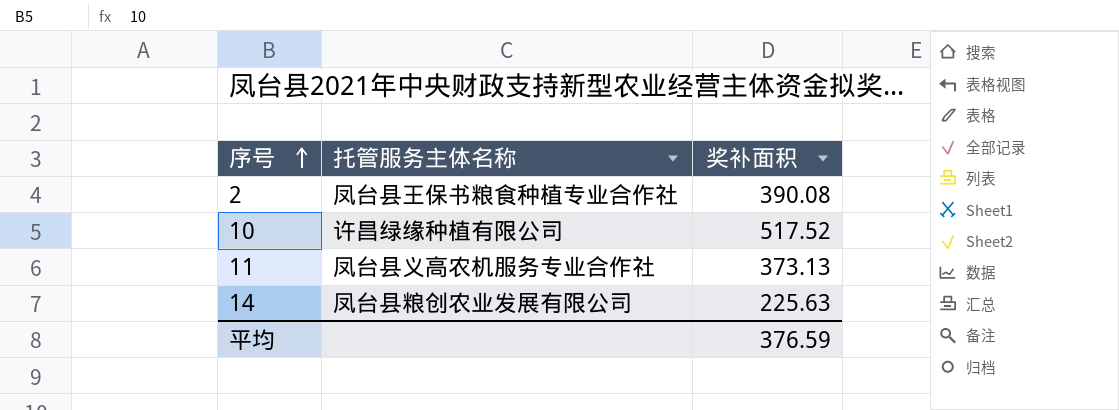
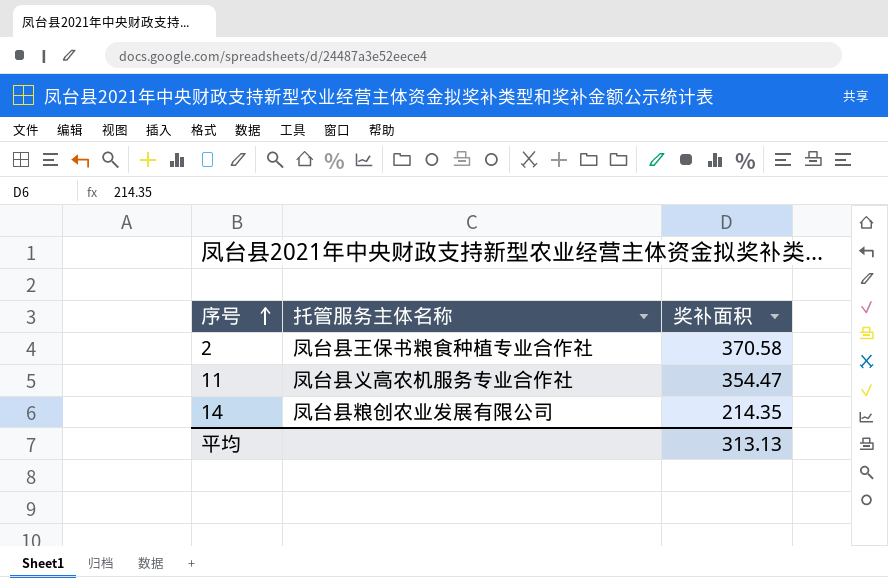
row 10: 许昌绿缘种植有限公司 | 517.52 -> none
2 | 奖补面积: 390.08 -> 370.58
11 | 奖补面积: 373.13 -> 354.47
14 | 奖补面积: 225.63 -> 214.35
平均 | 奖补面积: 376.59 -> 313.13

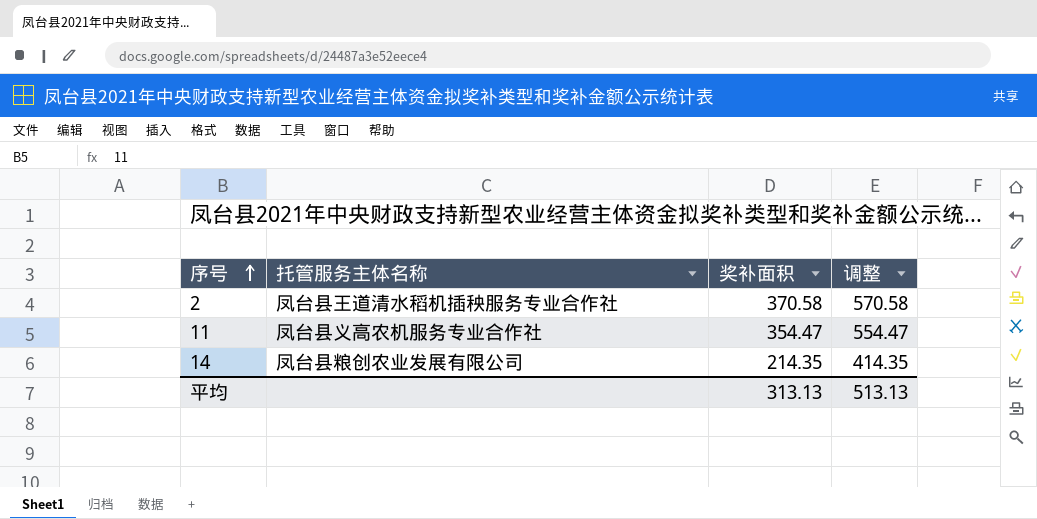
column 调整 | formula: none -> [奖补面积] + 200
2 | 托管服务主体名称: 凤台县王保书粮食种植专业合作社 -> 凤台县王道清水稻机插秧服务专业合作社

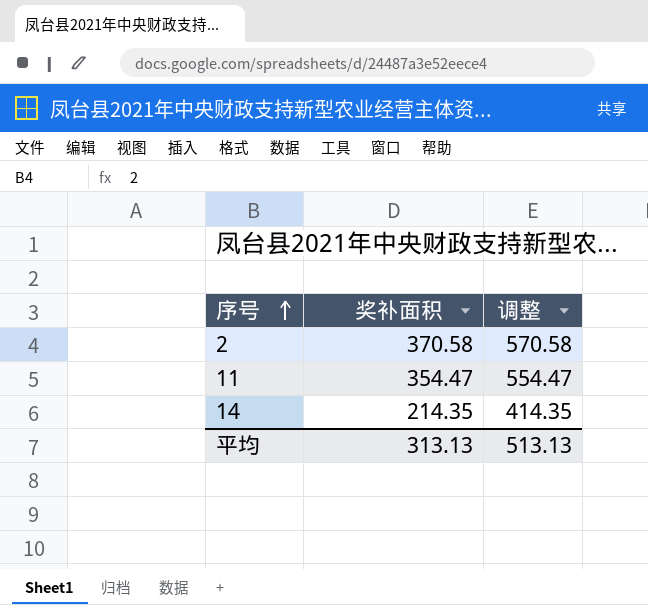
column 托管服务主体名称 | position: 2 -> none

